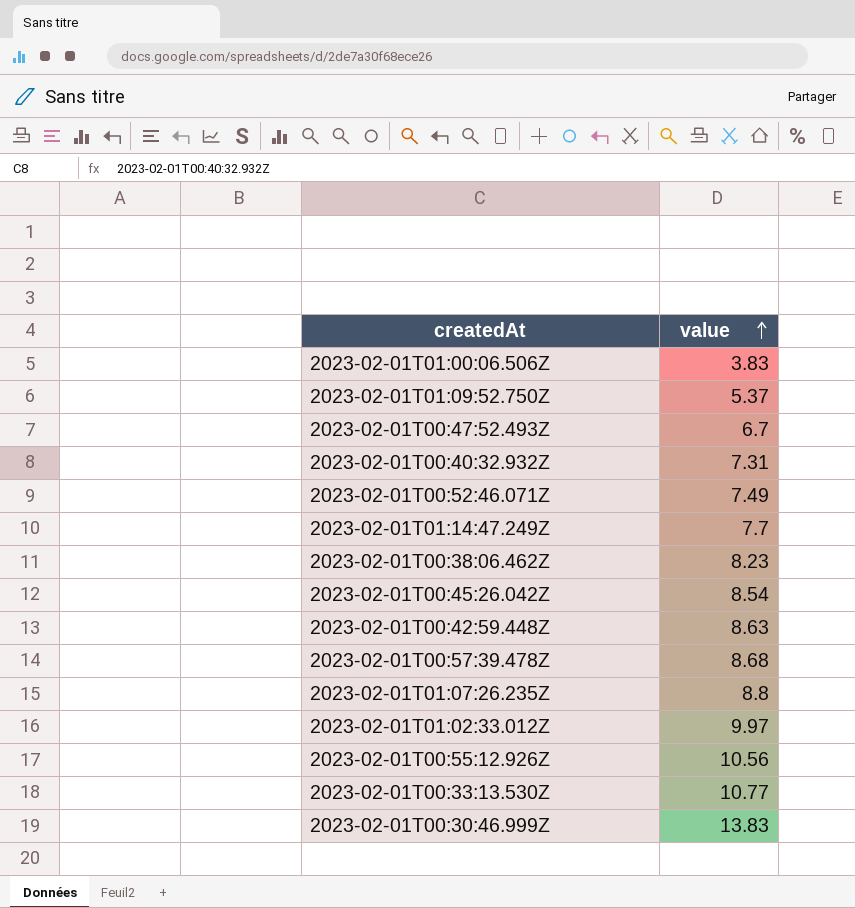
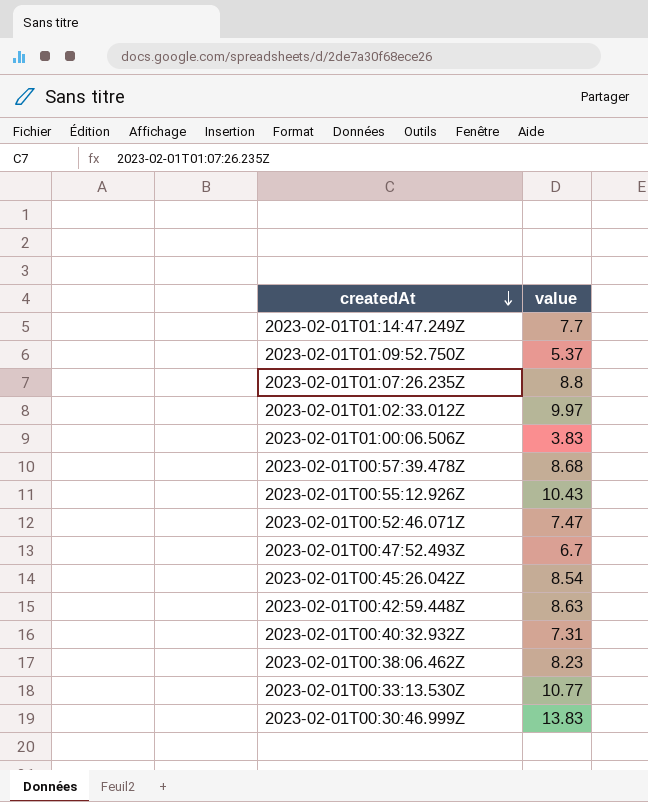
row order: value ascending -> createdAt descending
2023-02-01T00:55:12.926Z | value: 10.56 -> 10.43
2023-02-01T00:52:46.071Z | value: 7.49 -> 7.47

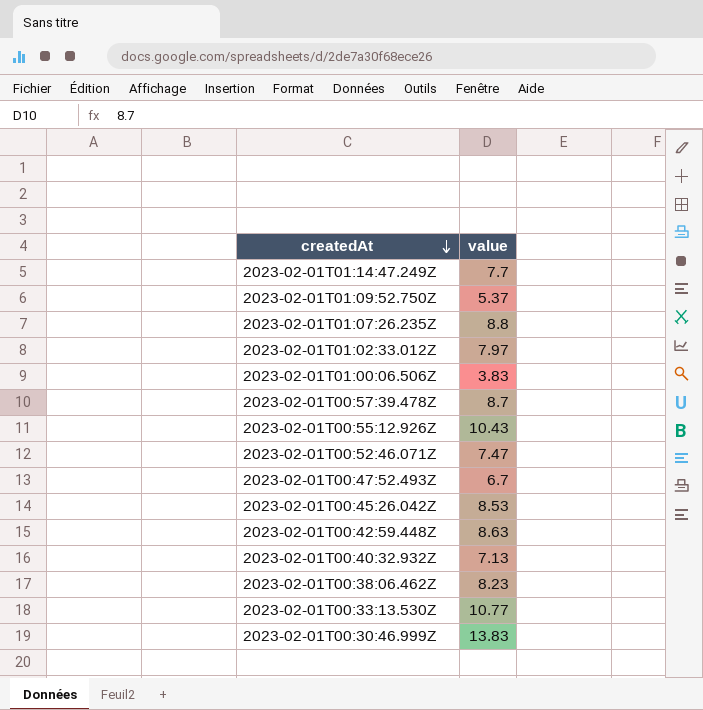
2023-02-01T01:02:33.012Z | value: 9.97 -> 7.97
2023-02-01T00:57:39.478Z | value: 8.68 -> 8.7
2023-02-01T00:45:26.042Z | value: 8.54 -> 8.53
2023-02-01T00:40:32.932Z | value: 7.31 -> 7.13

